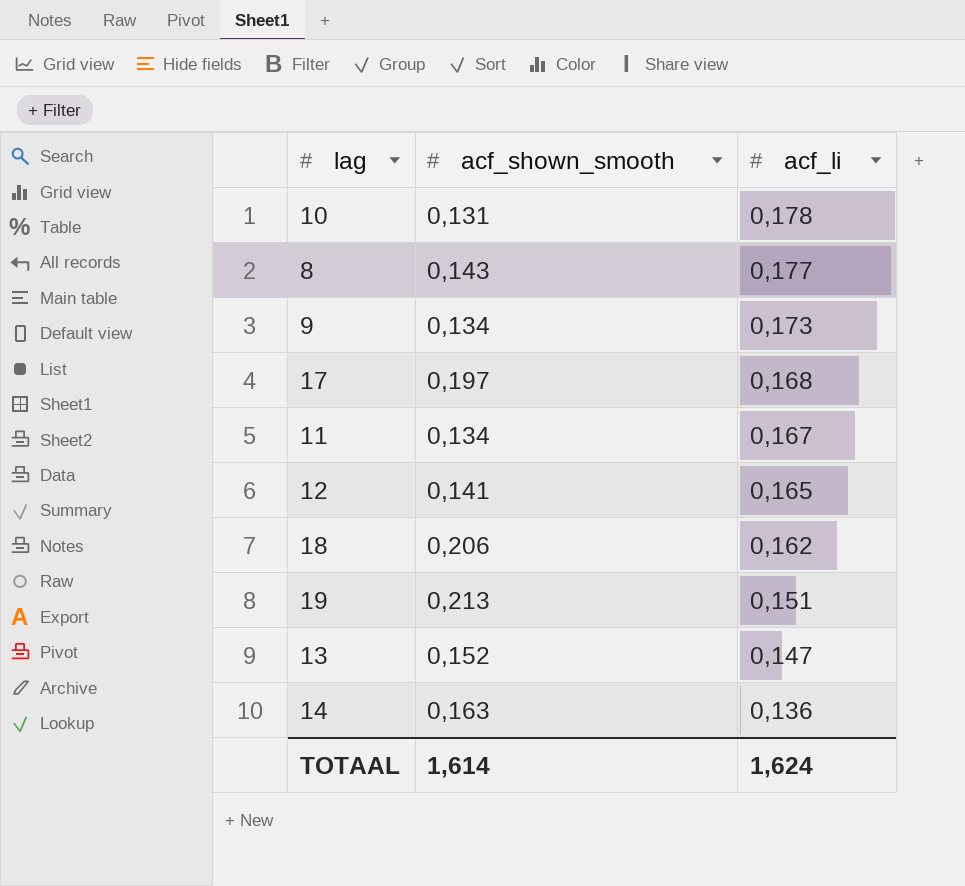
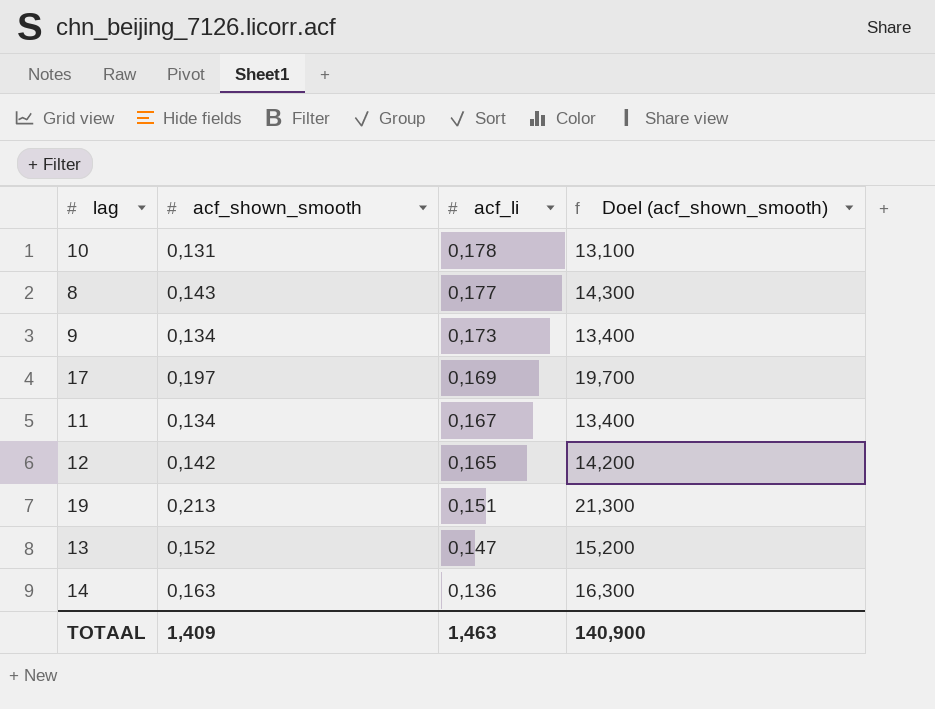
column Doel (acf_shown_smooth) | formula: none -> [acf_shown_smooth] * 100
row 18: 0,206 | 0,162 -> none
17 | acf_li: 0,168 -> 0,169
12 | acf_shown_smooth: 0,141 -> 0,142
TOTAAL | acf_shown_smooth: 1,614 -> 1,409
TOTAAL | acf_li: 1,624 -> 1,463

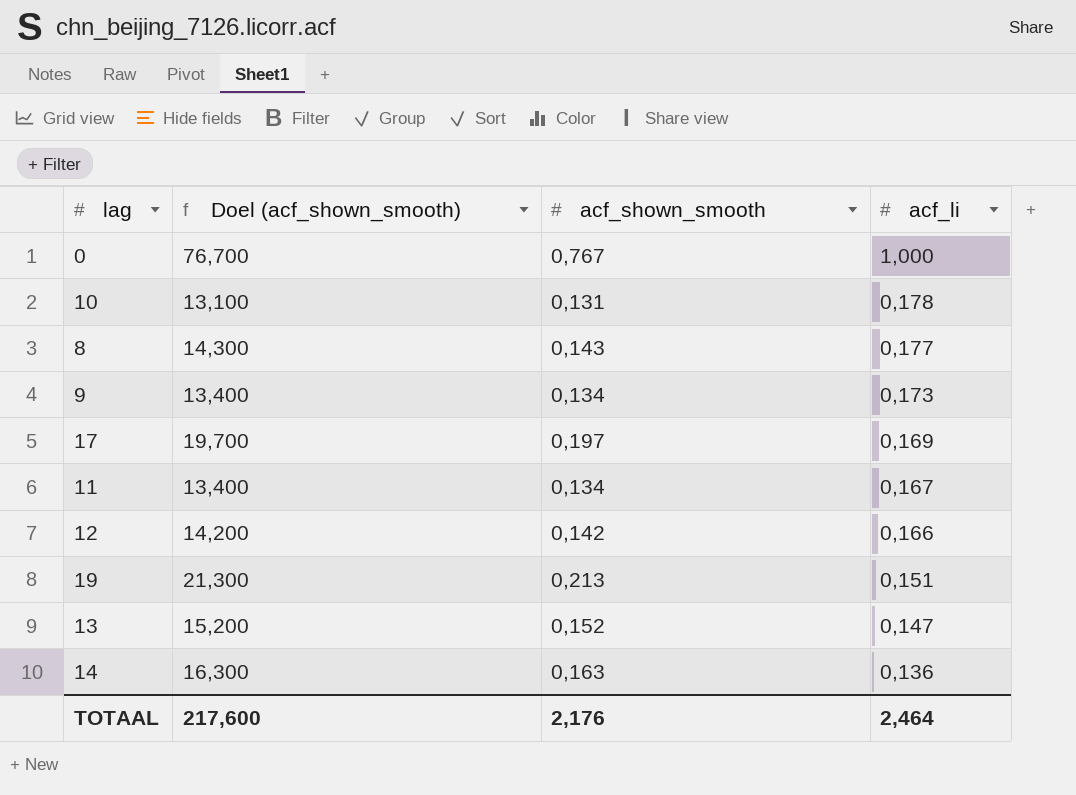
column Doel (acf_shown_smooth) | position: 4 -> 2
row 0: none -> 76,700 | 0,767 | 1,000
12 | acf_li: 0,165 -> 0,166
TOTAAL | Doel (acf_shown_smooth): 140,900 -> 217,600
TOTAAL | acf_shown_smooth: 1,409 -> 2,176
TOTAAL | acf_li: 1,463 -> 2,464

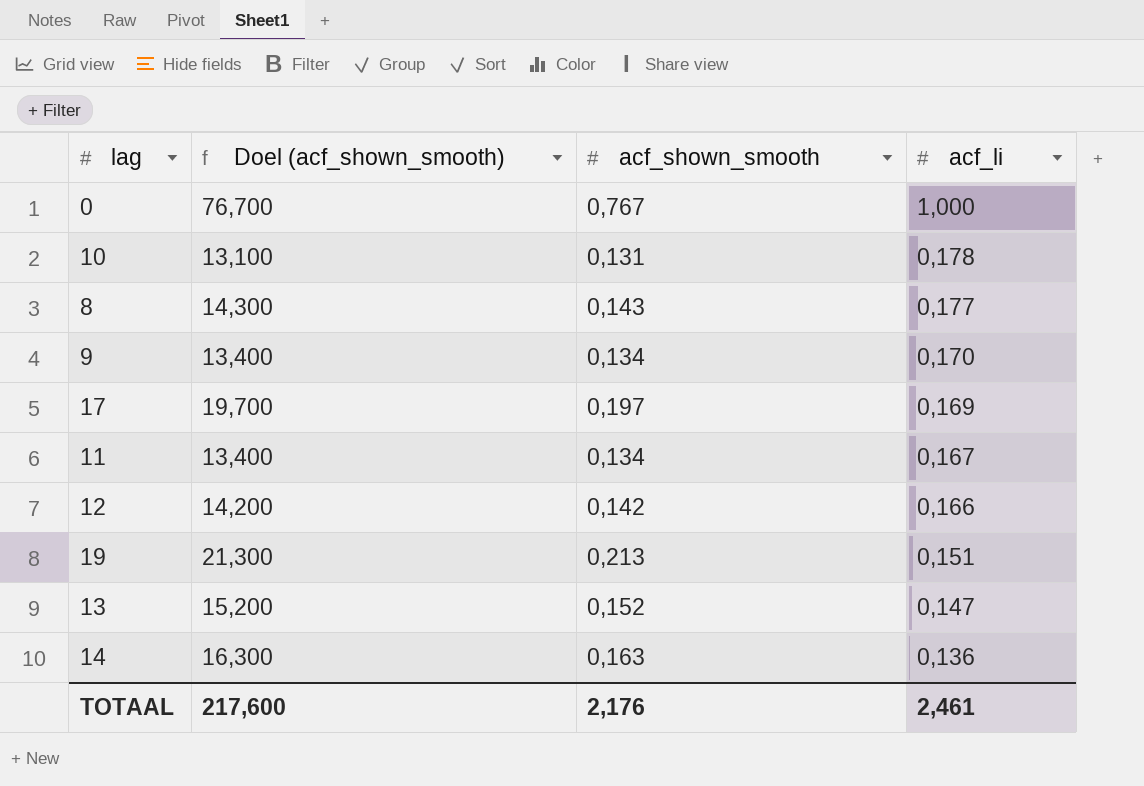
9 | acf_li: 0,173 -> 0,170
TOTAAL | acf_li: 2,464 -> 2,461

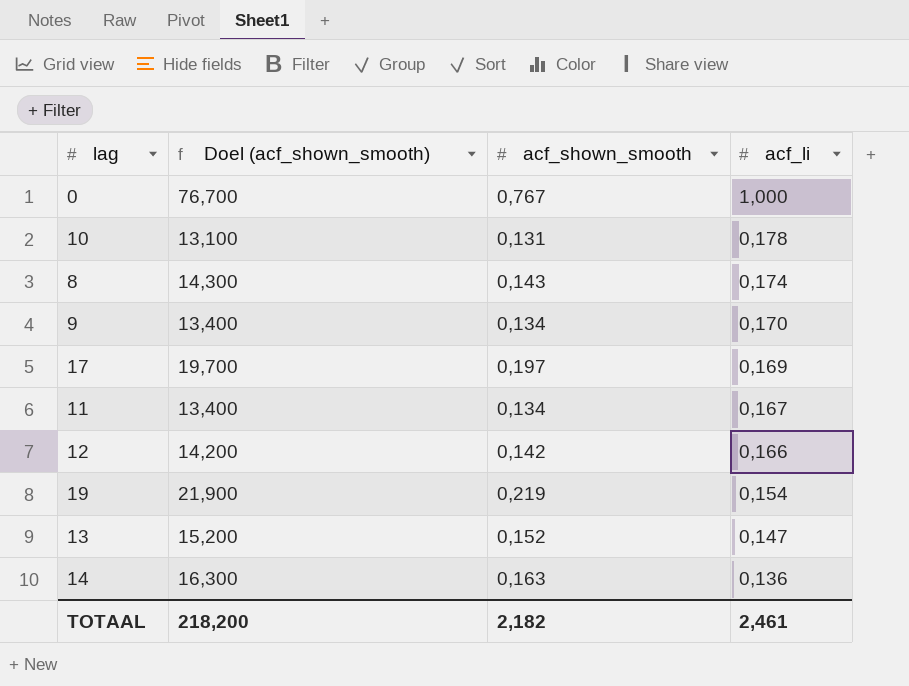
8 | acf_li: 0,177 -> 0,174
19 | Doel (acf_shown_smooth): 21,300 -> 21,900
19 | acf_shown_smooth: 0,213 -> 0,219
19 | acf_li: 0,151 -> 0,154
TOTAAL | Doel (acf_shown_smooth): 217,600 -> 218,200
TOTAAL | acf_shown_smooth: 2,176 -> 2,182

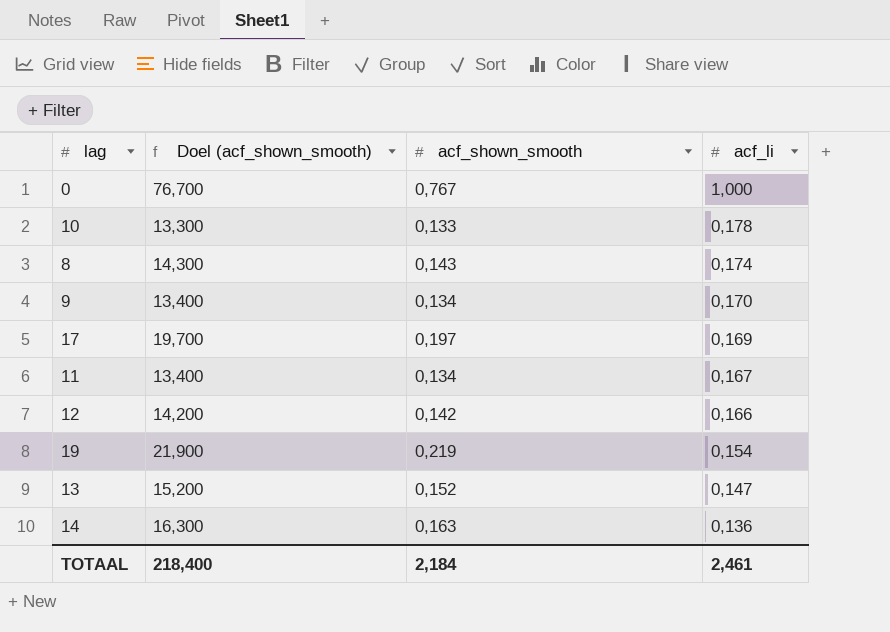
10 | Doel (acf_shown_smooth): 13,100 -> 13,300
10 | acf_shown_smooth: 0,131 -> 0,133
TOTAAL | Doel (acf_shown_smooth): 218,200 -> 218,400
TOTAAL | acf_shown_smooth: 2,182 -> 2,184

